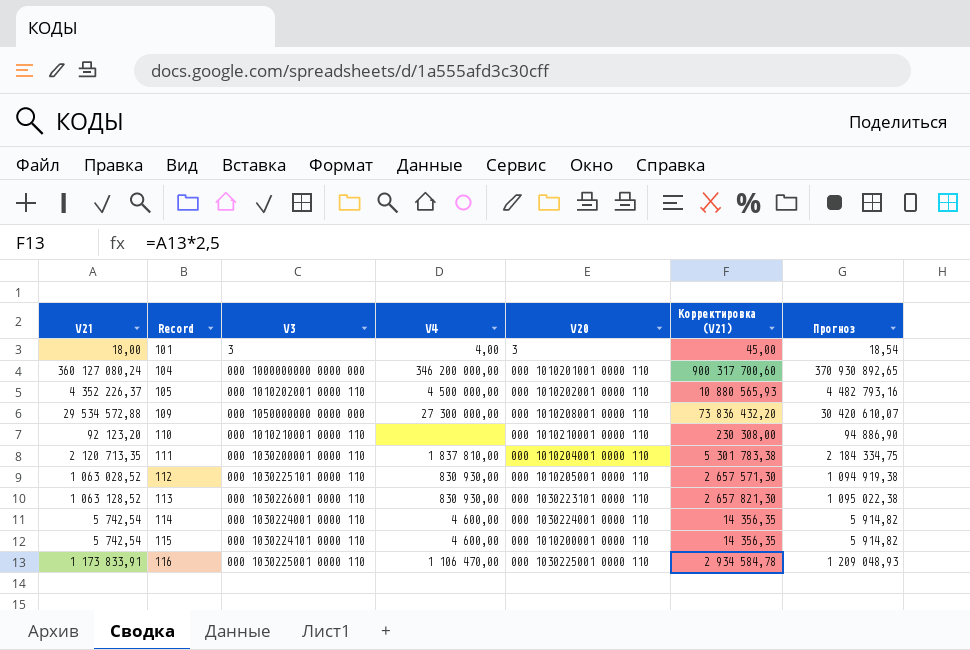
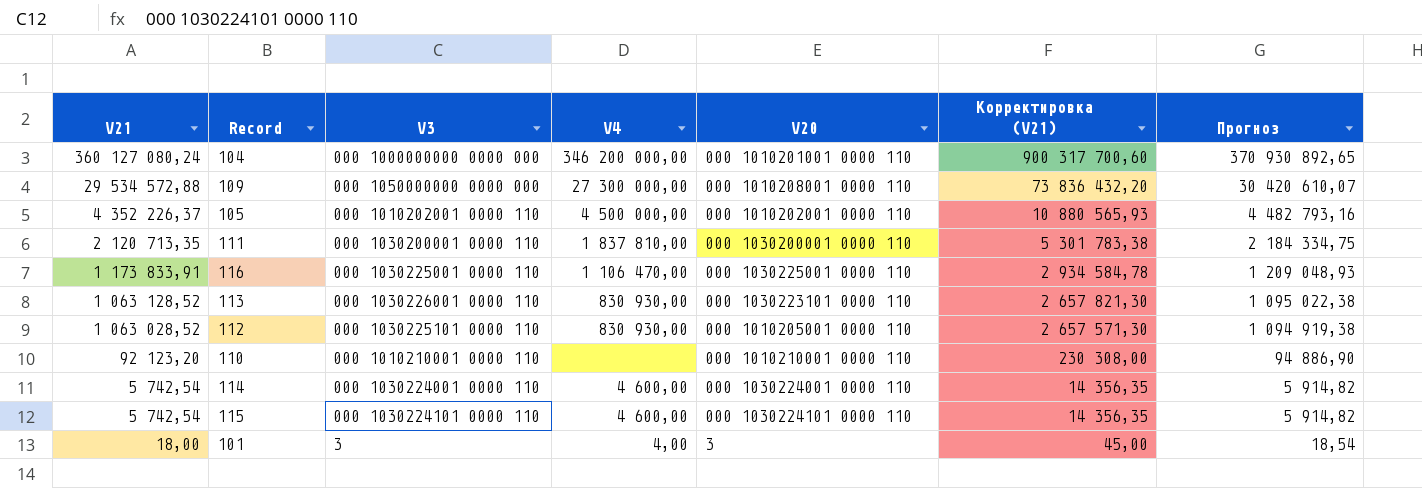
row order: Record ascending -> V21 descending
111 | V20: 000 1010204001 0000 110 -> 000 1030200001 0000 110
115 | V20: 000 1010200001 0000 110 -> 000 1030224101 0000 110

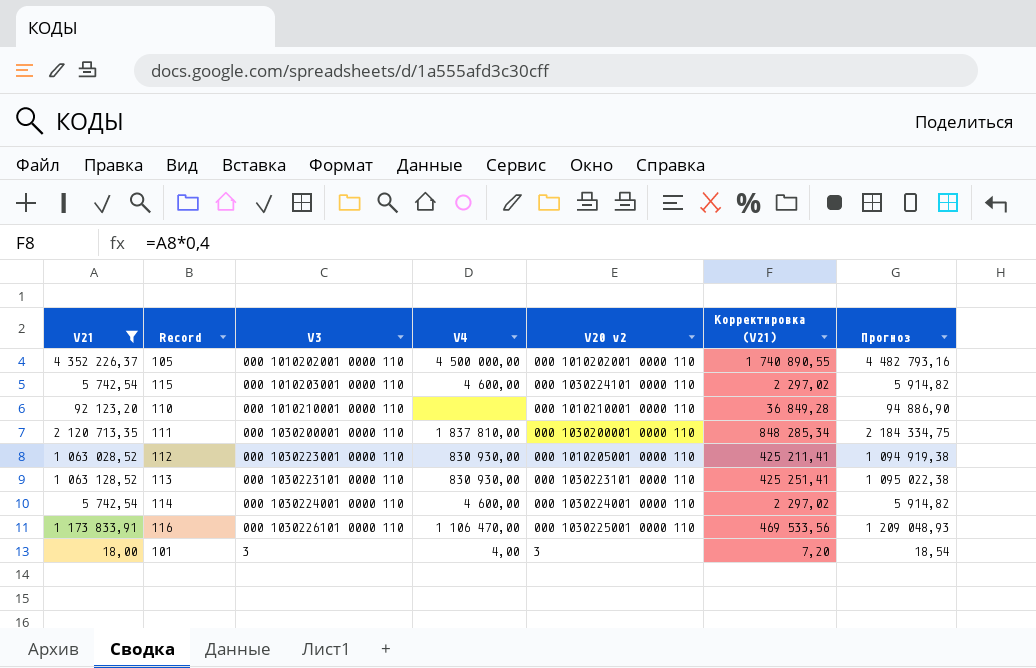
filter: none -> V21 <= 4 352 226,37
row order: V21 descending -> V3 ascending
column name: V20 -> V20 v2
column Корректировка (V21) | formula: [V21] * 2,5 -> [V21] * 0,4
115 | V3: 000 1030224101 0000 110 -> 000 1010203001 0000 110
112 | V3: 000 1030225101 0000 110 -> 000 1030223001 0000 110
113 | V3: 000 1030226001 0000 110 -> 000 1030223101 0000 110
116 | V3: 000 1030225001 0000 110 -> 000 1030226101 0000 110

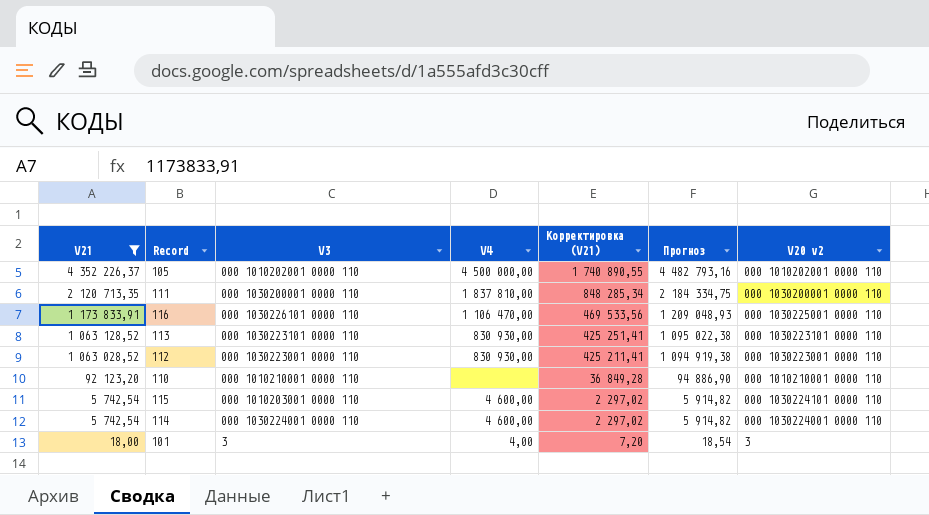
row order: V3 ascending -> V21 descending
column V20 v2 | position: 5 -> 7
112 | V20 v2: 000 1010205001 0000 110 -> 000 1030223001 0000 110

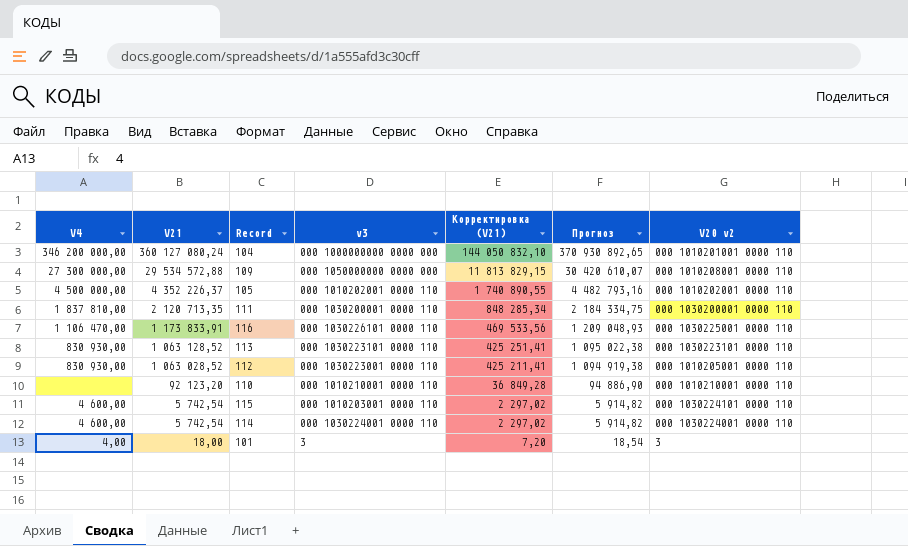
filter: V21 <= 4 352 226,37 -> none
column V4 | position: 4 -> 1
column name: V3 -> v3
112 | V20 v2: 000 1030223001 0000 110 -> 000 1010205001 0000 110

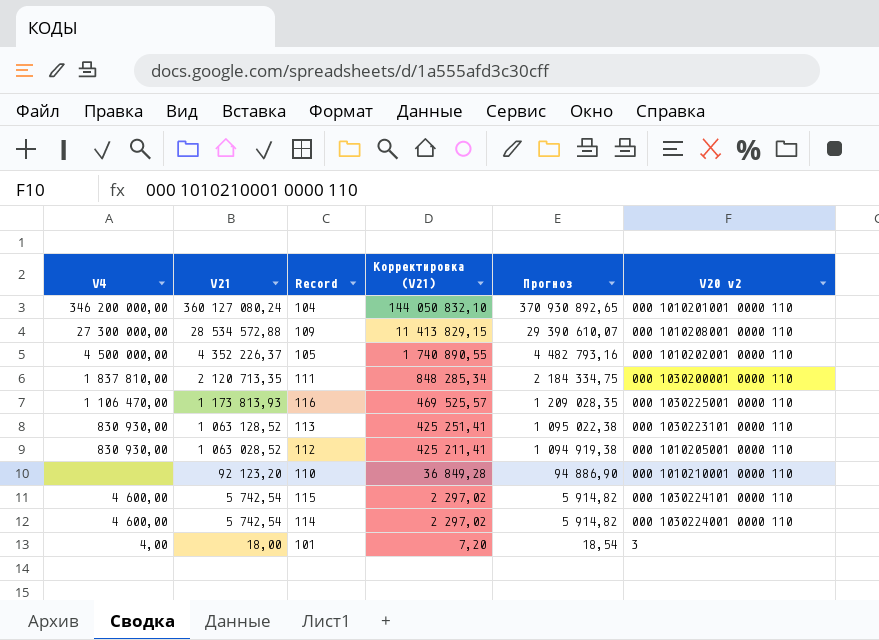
column v3 | position: 4 -> none
109 | V21: 29 534 572,88 -> 28 534 572,88
109 | Корректировка (V21): 11 813 829,15 -> 11 413 829,15
109 | Прогноз: 30 420 610,07 -> 29 390 610,07
116 | V21: 1 173 833,91 -> 1 173 813,93
116 | Корректировка (V21): 469 533,56 -> 469 525,57
116 | Прогноз: 1 209 048,93 -> 1 209 028,35

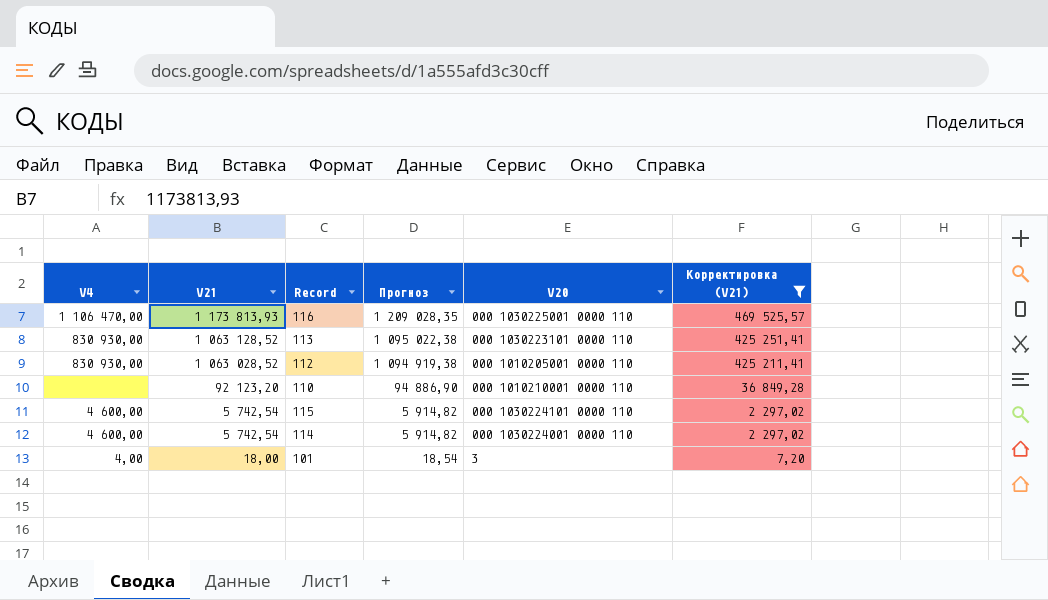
filter: none -> Корректировка (V21) <= 469 525,57
column name: V20 v2 -> V20
column Корректировка (V21) | position: 4 -> 6

